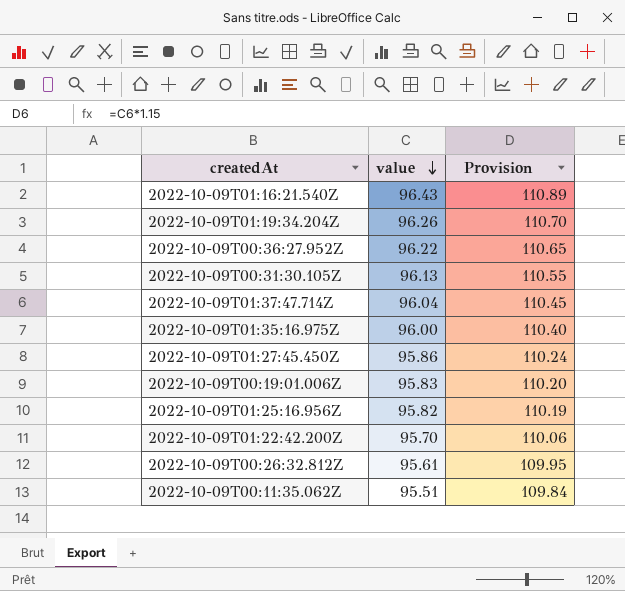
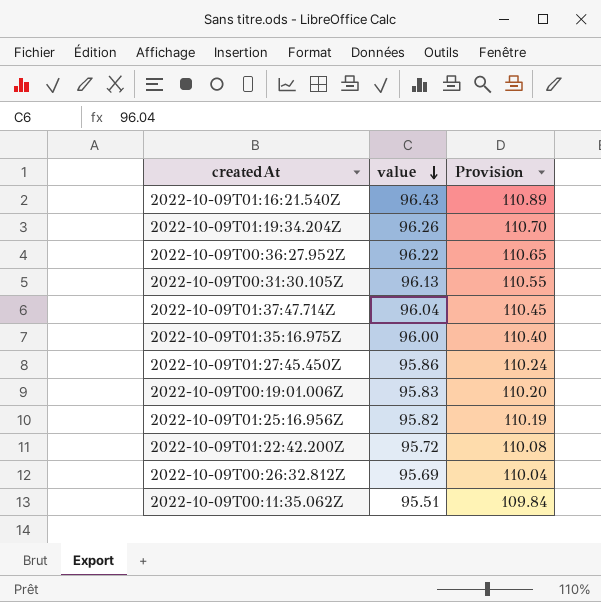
2022-10-09T01:22:42.200Z | value: 95.70 -> 95.72
2022-10-09T01:22:42.200Z | Provision: 110.06 -> 110.08
2022-10-09T00:26:32.812Z | value: 95.61 -> 95.69
2022-10-09T00:26:32.812Z | Provision: 109.95 -> 110.04

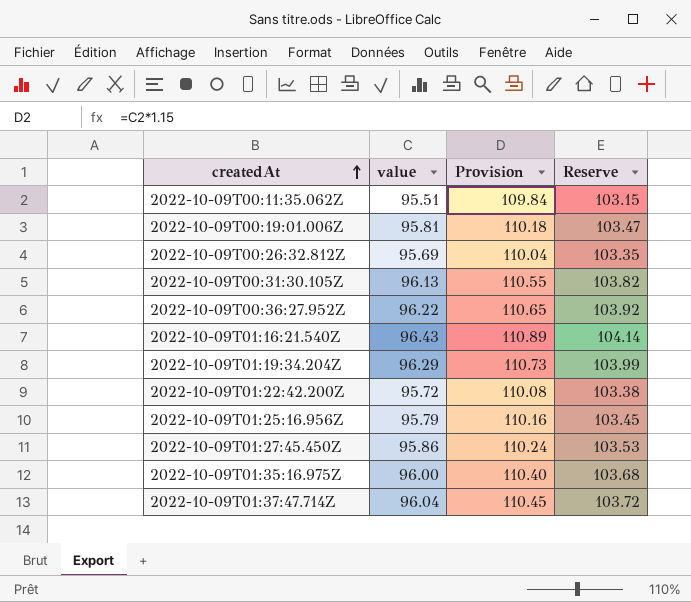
row order: value descending -> createdAt ascending
column Reserve | formula: none -> [value] * 1.08
2022-10-09T00:19:01.006Z | value: 95.83 -> 95.81
2022-10-09T00:19:01.006Z | Provision: 110.20 -> 110.18
2022-10-09T01:19:34.204Z | value: 96.26 -> 96.29
2022-10-09T01:19:34.204Z | Provision: 110.70 -> 110.73
2022-10-09T01:25:16.956Z | value: 95.82 -> 95.79
2022-10-09T01:25:16.956Z | Provision: 110.19 -> 110.16

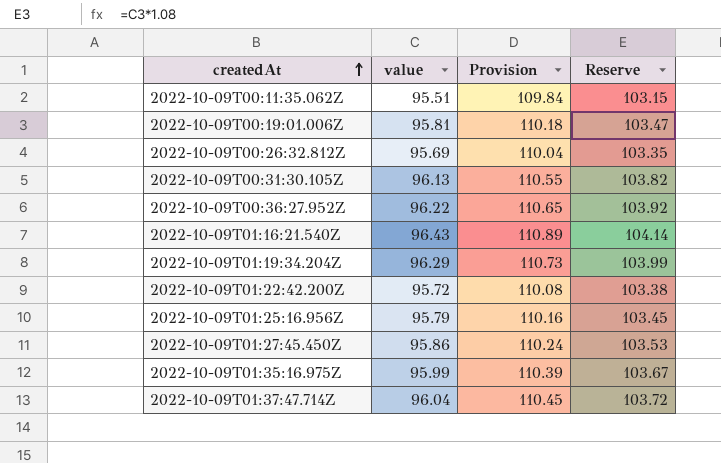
2022-10-09T01:35:16.975Z | value: 96.00 -> 95.99
2022-10-09T01:35:16.975Z | Provision: 110.40 -> 110.39
2022-10-09T01:35:16.975Z | Reserve: 103.68 -> 103.67

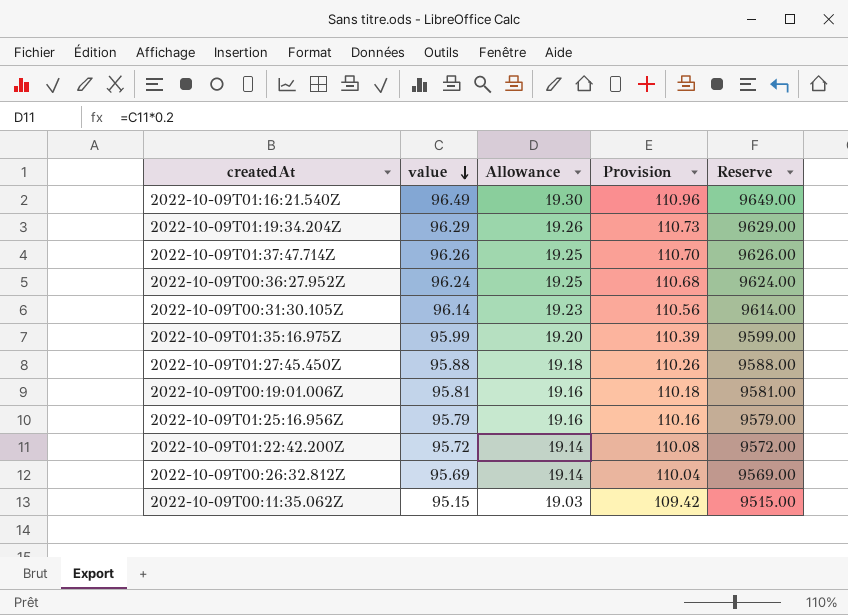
row order: createdAt ascending -> value descending
column Allowance | formula: none -> [value] * 0.2
column Reserve | formula: [value] * 1.08 -> [value] * 100
2022-10-09T01:16:21.540Z | value: 96.43 -> 96.49
2022-10-09T01:16:21.540Z | Provision: 110.89 -> 110.96
2022-10-09T01:37:47.714Z | value: 96.04 -> 96.26
2022-10-09T01:37:47.714Z | Provision: 110.45 -> 110.70
2022-10-09T00:36:27.952Z | value: 96.22 -> 96.24
2022-10-09T00:36:27.952Z | Provision: 110.65 -> 110.68
2022-10-09T00:31:30.105Z | value: 96.13 -> 96.14
2022-10-09T00:31:30.105Z | Provision: 110.55 -> 110.56
2022-10-09T01:27:45.450Z | value: 95.86 -> 95.88
2022-10-09T01:27:45.450Z | Provision: 110.24 -> 110.26
2022-10-09T00:11:35.062Z | value: 95.51 -> 95.15
2022-10-09T00:11:35.062Z | Provision: 109.84 -> 109.42

